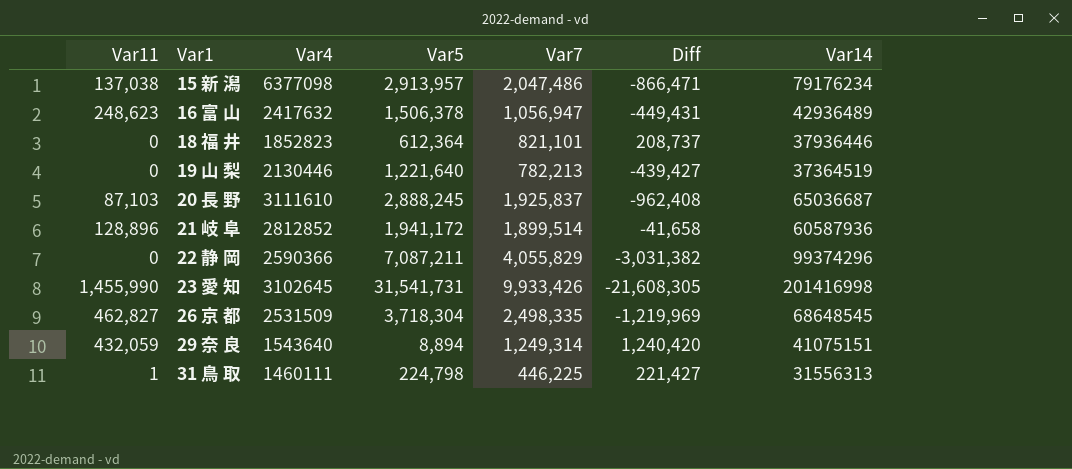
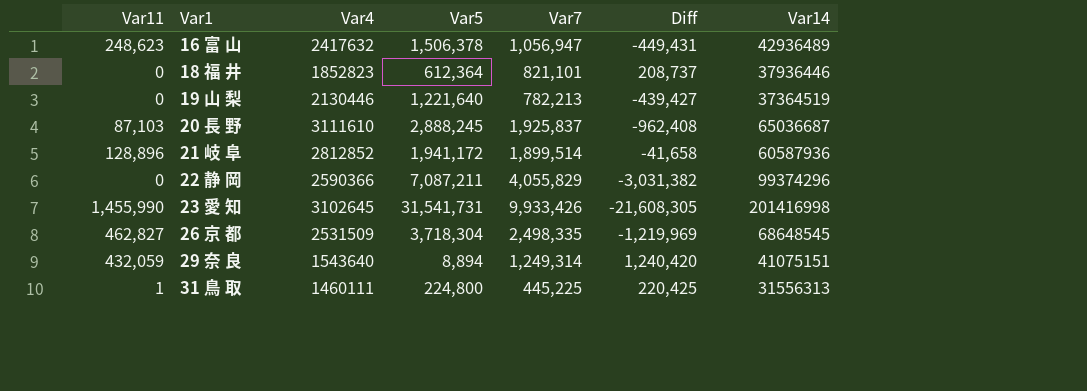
row 15 新 潟: 137,038 | 6377098 | 2,913,957 | 2,047,486 | -866,471 | 79176234 -> none
31 鳥 取 | Var5: 224,798 -> 224,800
31 鳥 取 | Var7: 446,225 -> 445,225
31 鳥 取 | Diff: 221,427 -> 220,425

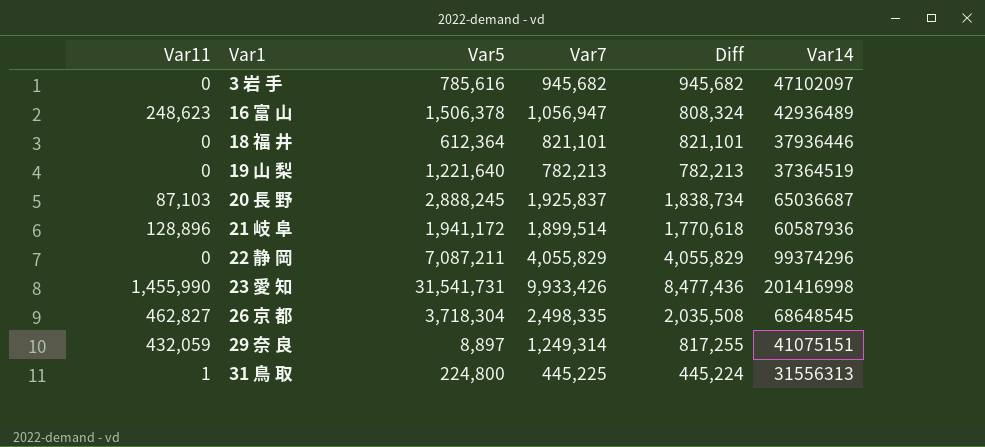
column Var4 | position: 3 -> none
column Diff | formula: [Var7] - [Var5] -> [Var7] - [Var11]
row 3 岩 手: none -> 0 | 785,616 | 945,682 | 945,682 | 47102097
29 奈 良 | Var5: 8,894 -> 8,897

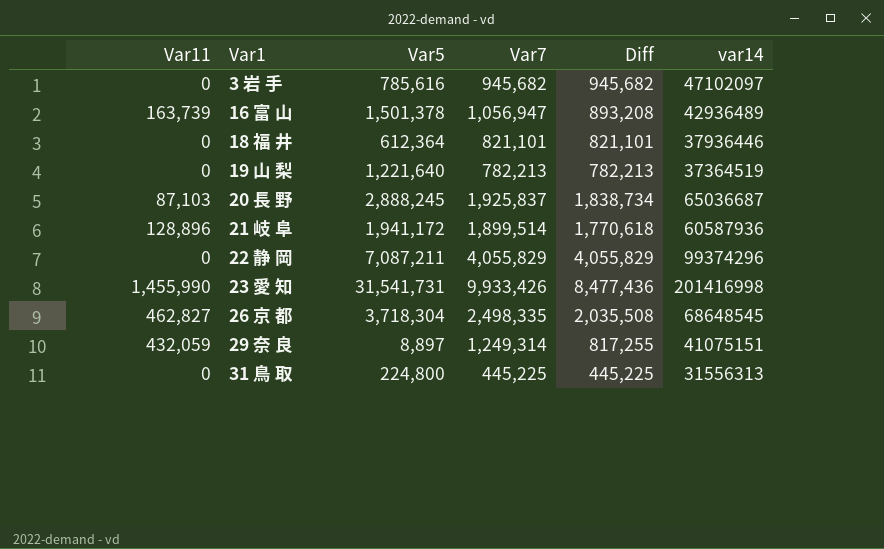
column name: Var14 -> var14
16 富 山 | Var11: 248,623 -> 163,739
16 富 山 | Var5: 1,506,378 -> 1,501,378
16 富 山 | Diff: 808,324 -> 893,208
31 鳥 取 | Var11: 1 -> 0
31 鳥 取 | Diff: 445,224 -> 445,225

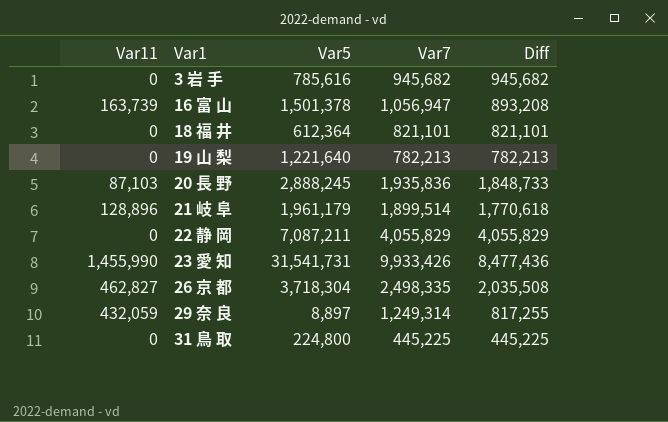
column var14 | position: 6 -> none
20 長 野 | Var7: 1,925,837 -> 1,935,836
20 長 野 | Diff: 1,838,734 -> 1,848,733
21 岐 阜 | Var5: 1,941,172 -> 1,961,179

